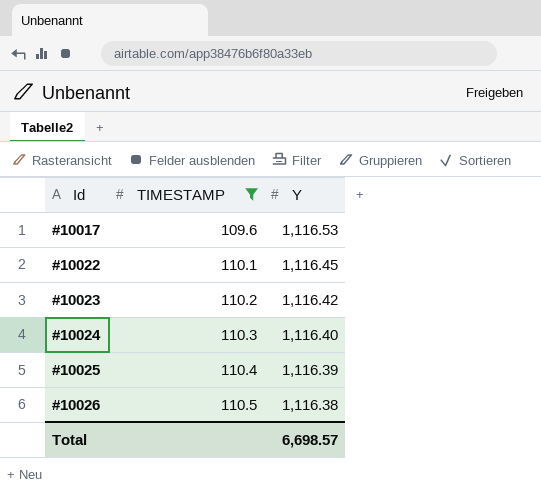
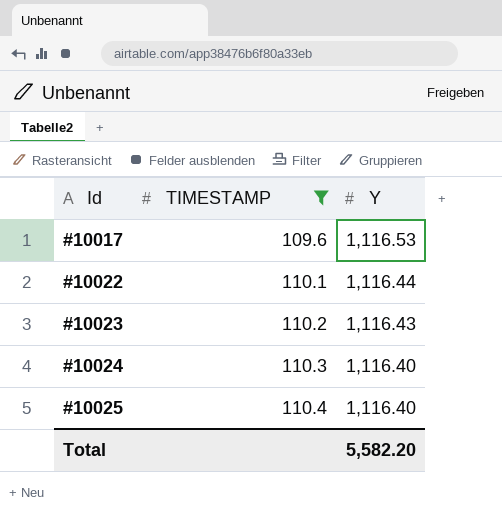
row #10026: 110.5 | 1,116.38 -> none
#10022 | Y: 1,116.45 -> 1,116.44
#10023 | Y: 1,116.42 -> 1,116.43
#10025 | Y: 1,116.39 -> 1,116.40
Total | Y: 6,698.57 -> 5,582.20

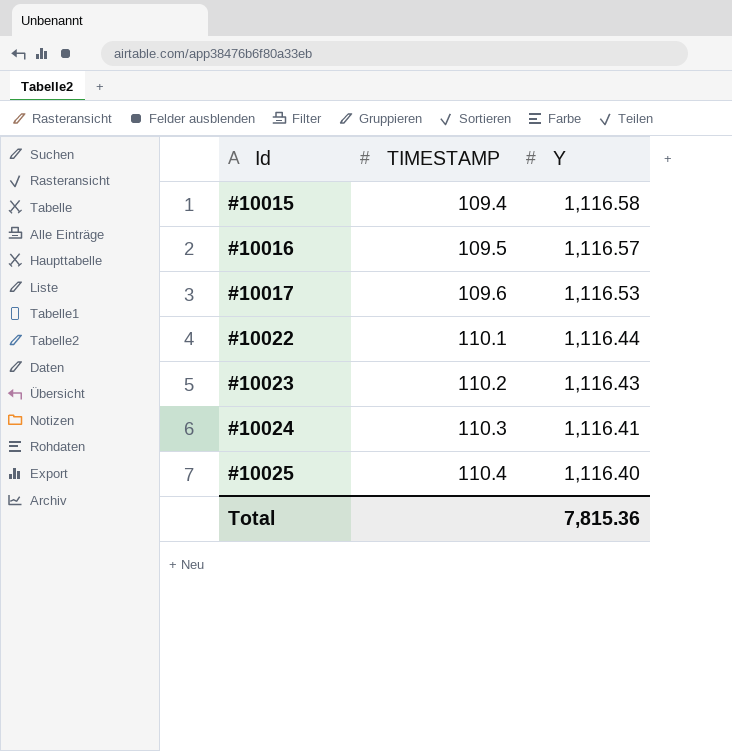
filter: TIMESTAMP >= 109.6 -> none
#10024 | Y: 1,116.40 -> 1,116.41
Total | Y: 5,582.20 -> 7,815.36

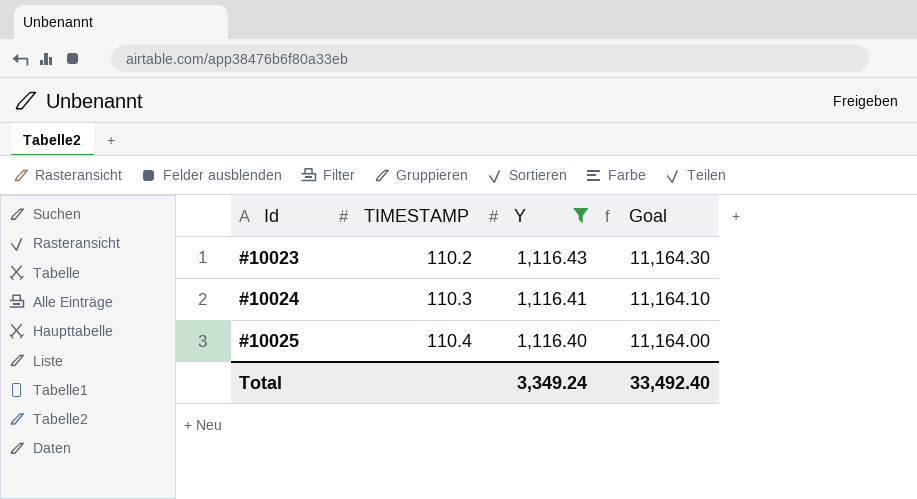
filter: none -> Y <= 1,116.43
column Goal | formula: none -> [Y] * 10
Total | Y: 7,815.36 -> 3,349.24

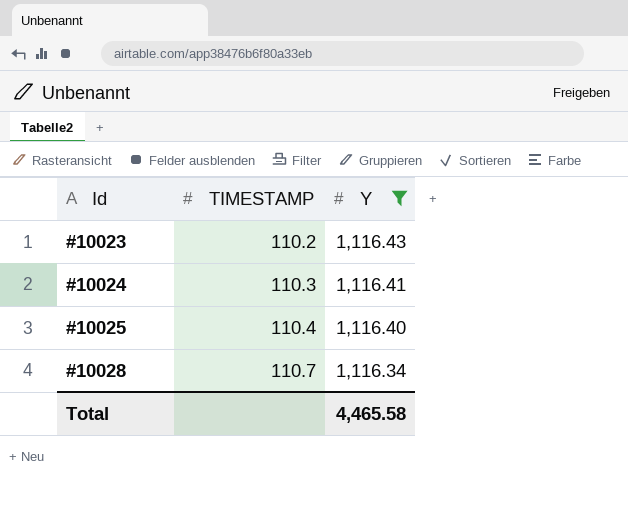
column Goal | formula: [Y] * 10 -> none
row #10028: none -> 110.7 | 1,116.34
Total | Y: 3,349.24 -> 4,465.58

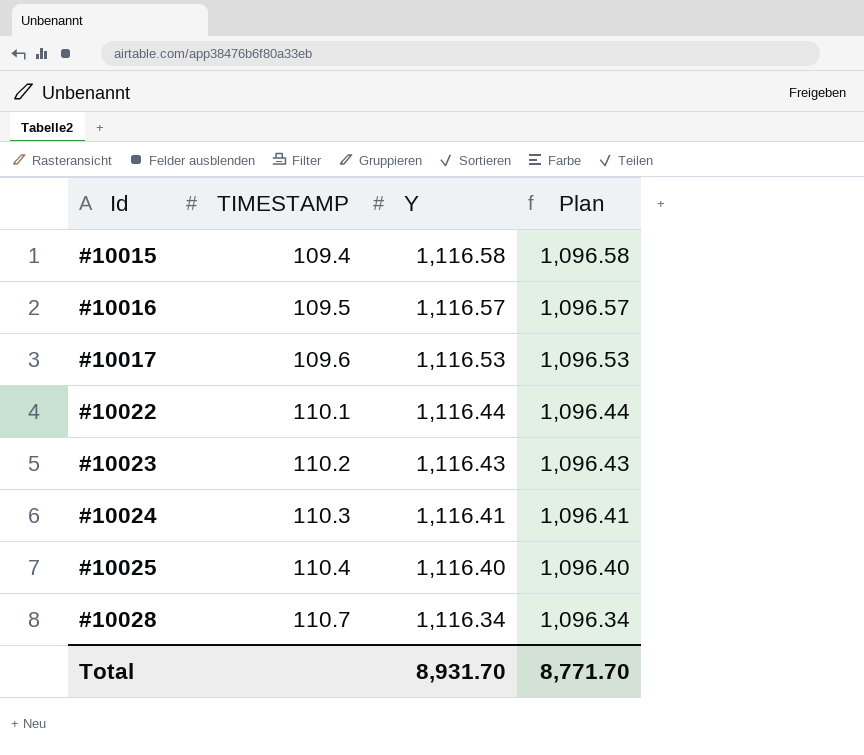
filter: Y <= 1,116.43 -> none
column Plan | formula: none -> [Y] - 20
Total | Y: 4,465.58 -> 8,931.70

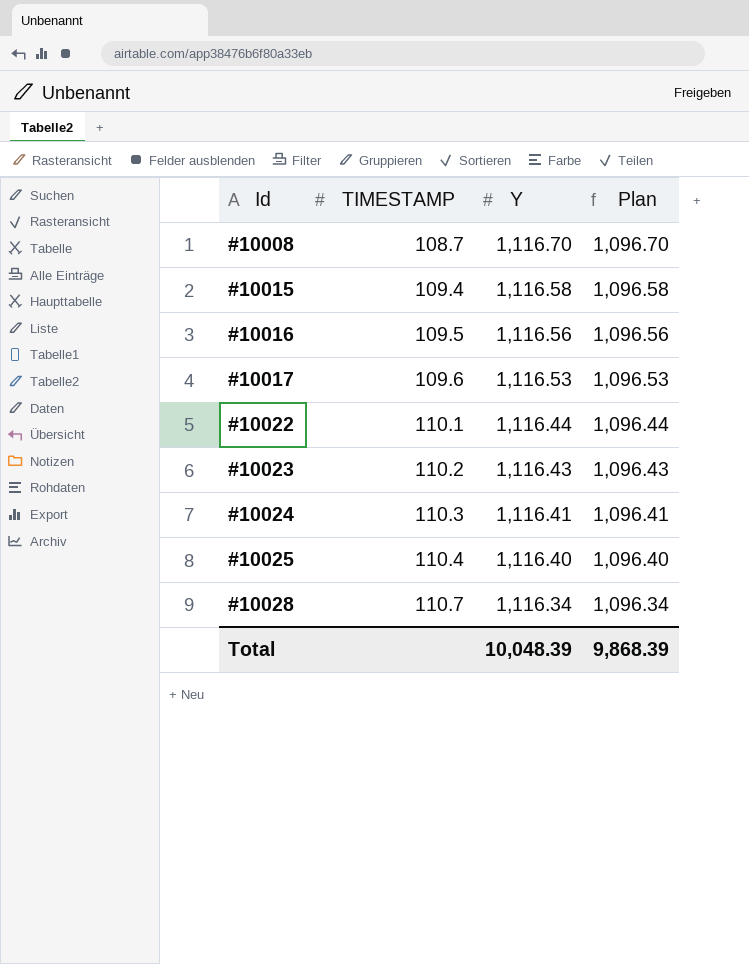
row #10008: none -> 108.7 | 1,116.70 | 1,096.70
#10016 | Y: 1,116.57 -> 1,116.56
#10016 | Plan: 1,096.57 -> 1,096.56
Total | Y: 8,931.70 -> 10,048.39
Total | Plan: 8,771.70 -> 9,868.39

